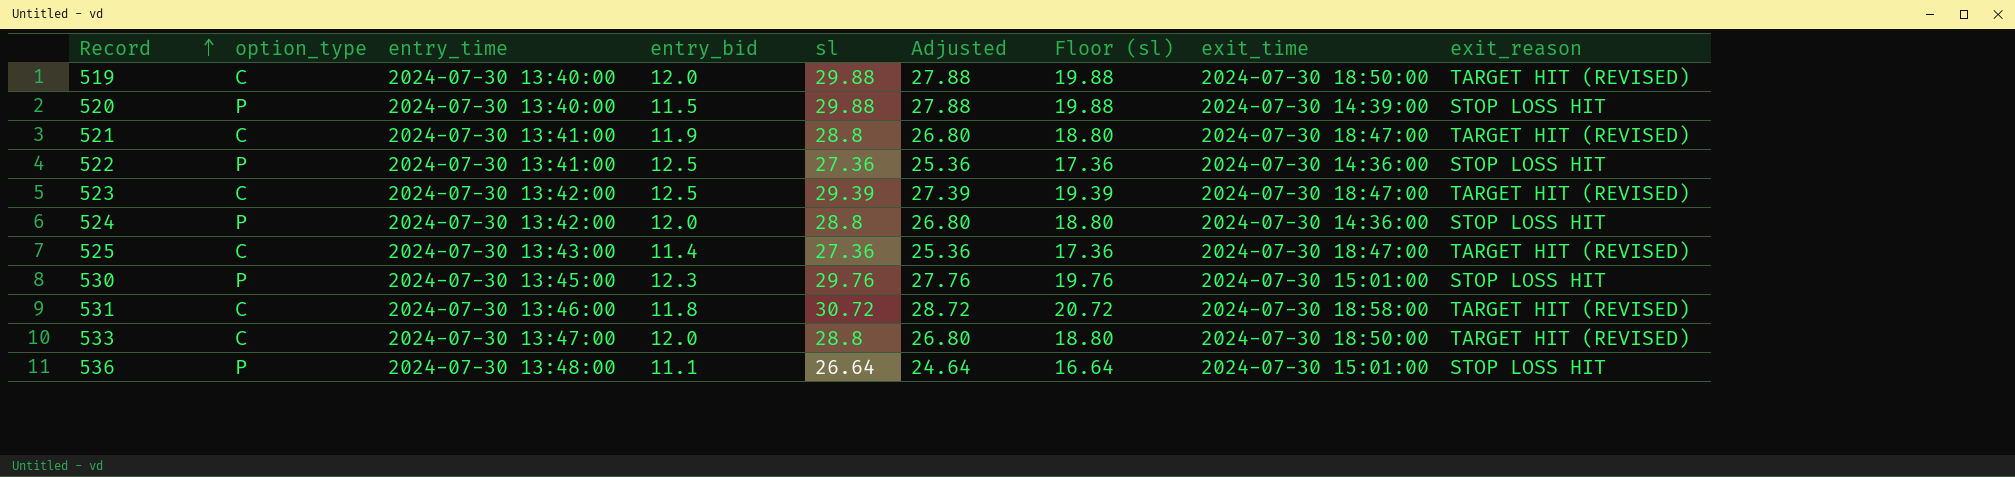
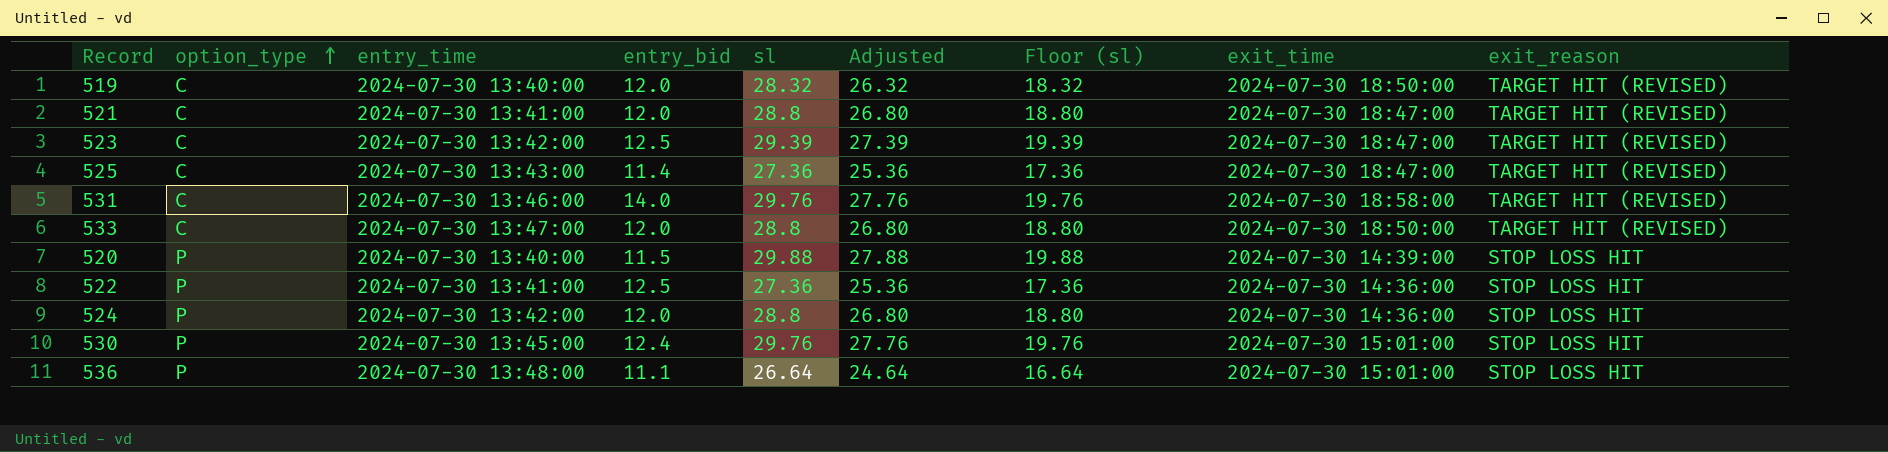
row order: Record ascending -> option_type ascending
519 | sl: 29.88 -> 28.32
519 | Adjusted: 27.88 -> 26.32
519 | Floor (sl): 19.88 -> 18.32
521 | entry_bid: 11.9 -> 12.0
531 | entry_bid: 11.8 -> 14.0
531 | sl: 30.72 -> 29.76
531 | Adjusted: 28.72 -> 27.76
531 | Floor (sl): 20.72 -> 19.76
530 | entry_bid: 12.3 -> 12.4

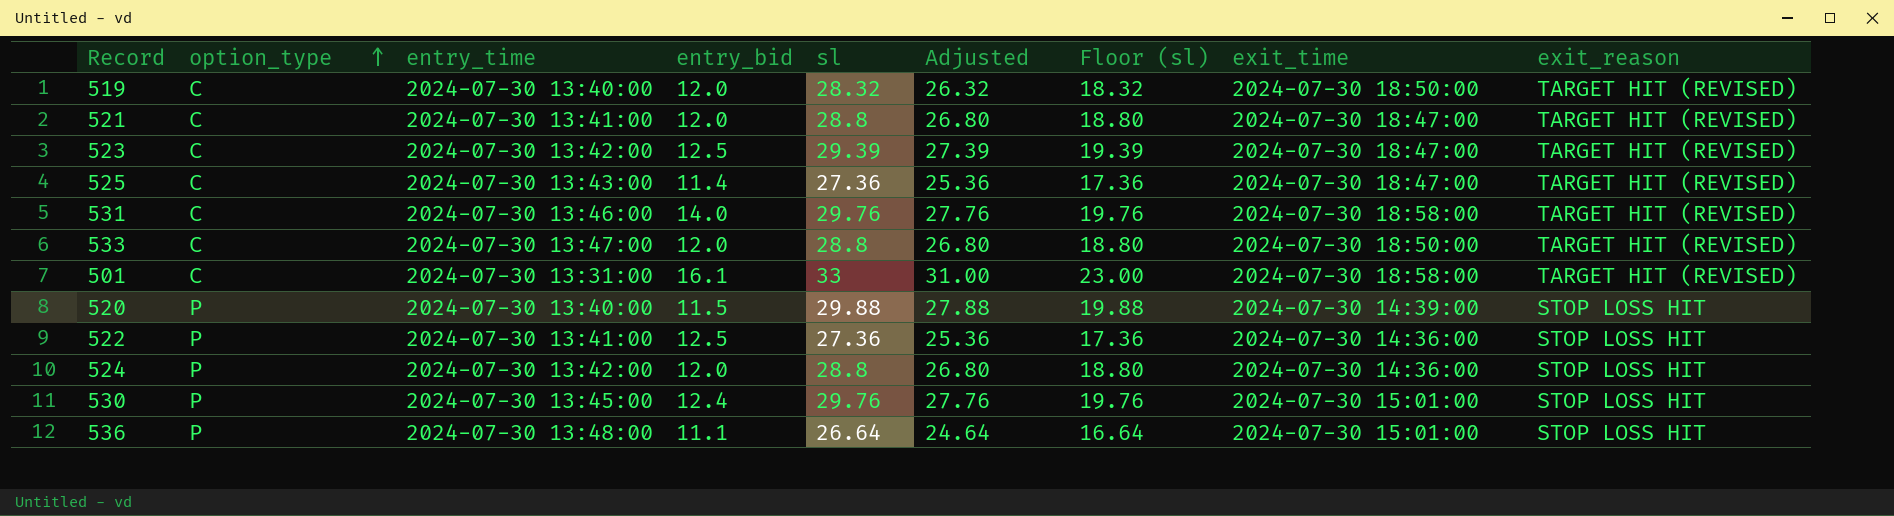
row 501: none -> C | 2024-07-30 13:31:00 | 16.1 | 33 | 31.00 | 23.00 | 2024-07-30 18:58:00 | TARGET HIT (REVISED)

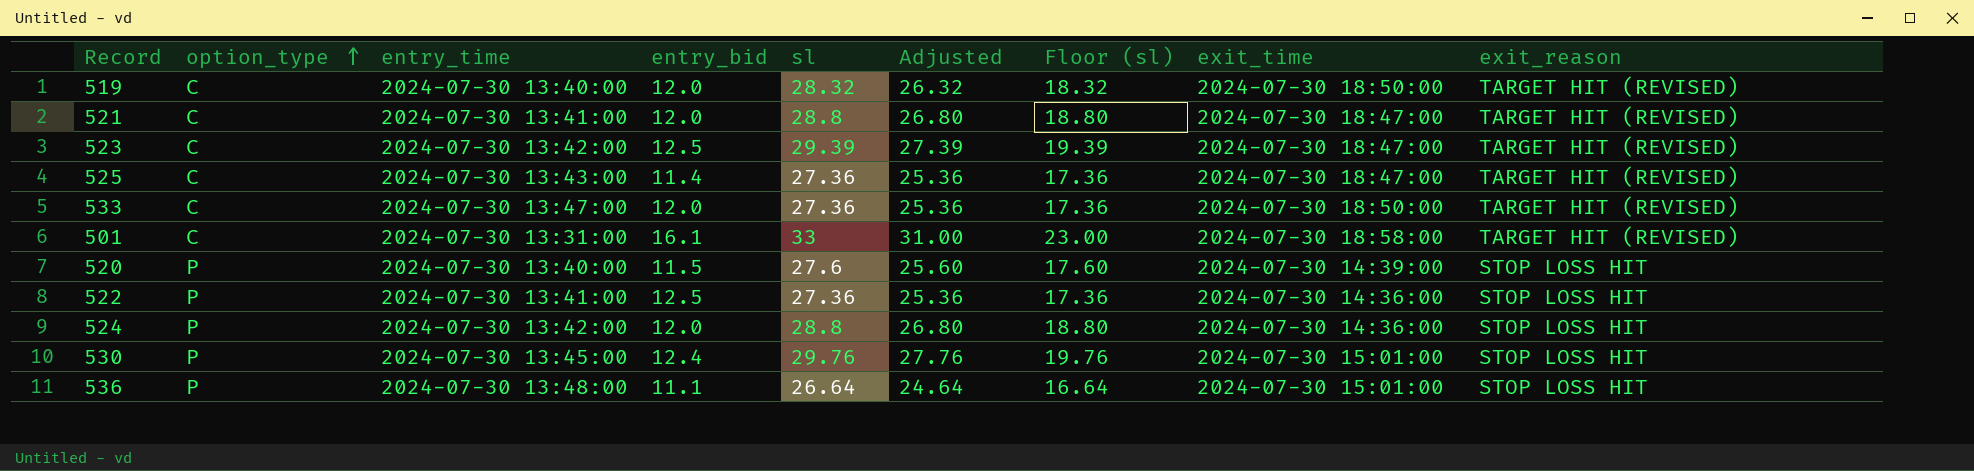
row 531: C | 2024-07-30 13:46:00 | 14.0 | 29.76 | 27.76 | 19.76 | 2024-07-30 18:58:00 | TARGET HIT (REVISED) -> none
533 | sl: 28.8 -> 27.36
533 | Adjusted: 26.80 -> 25.36
533 | Floor (sl): 18.80 -> 17.36
520 | sl: 29.88 -> 27.6
520 | Adjusted: 27.88 -> 25.60
520 | Floor (sl): 19.88 -> 17.60

